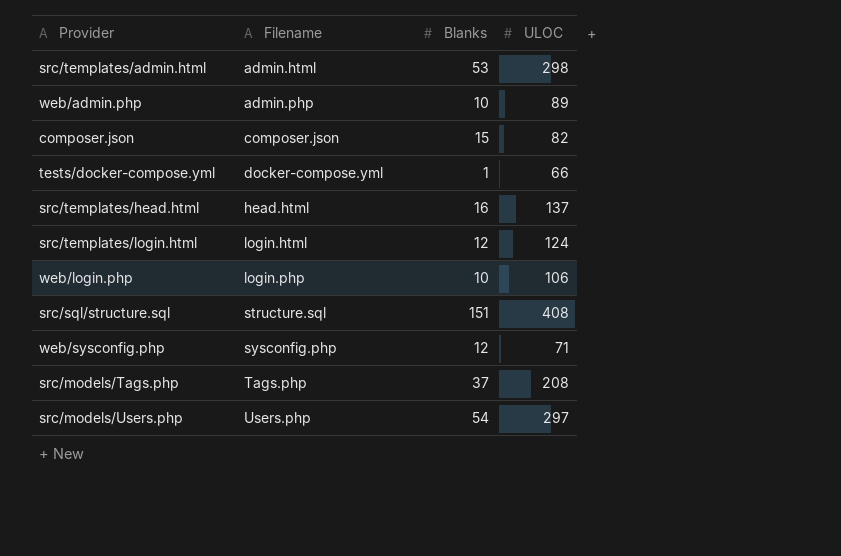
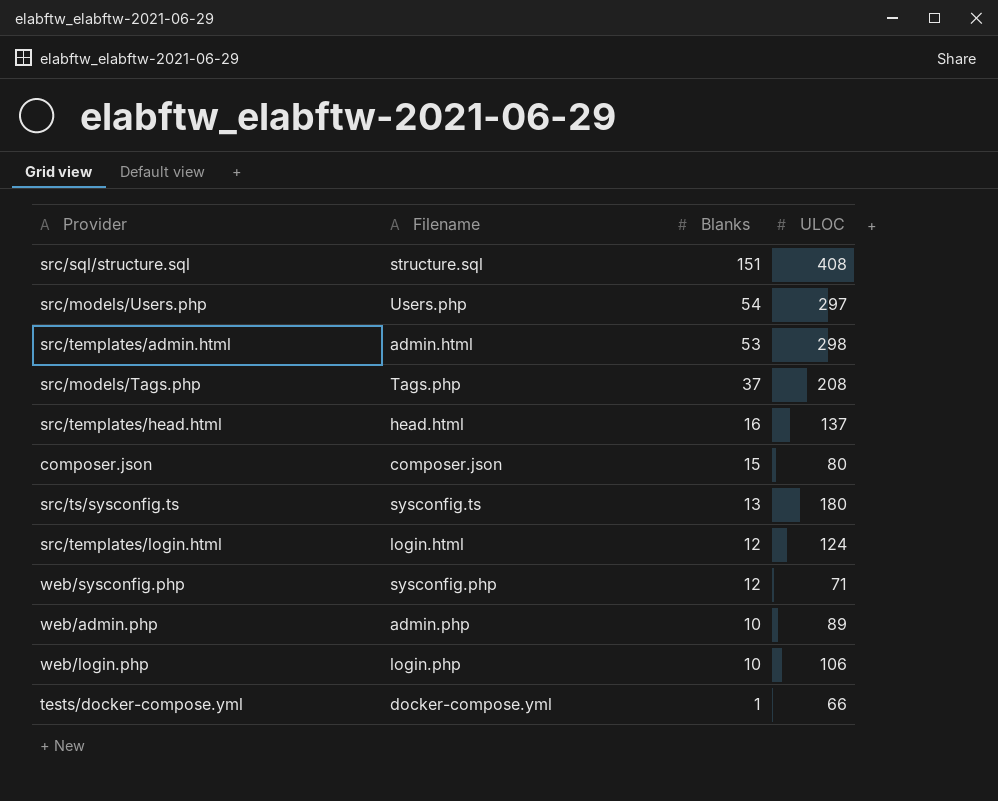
row order: Filename ascending -> Blanks descending
composer.json | ULOC: 82 -> 80
row src/ts/sysconfig.ts: none -> sysconfig.ts | 13 | 180

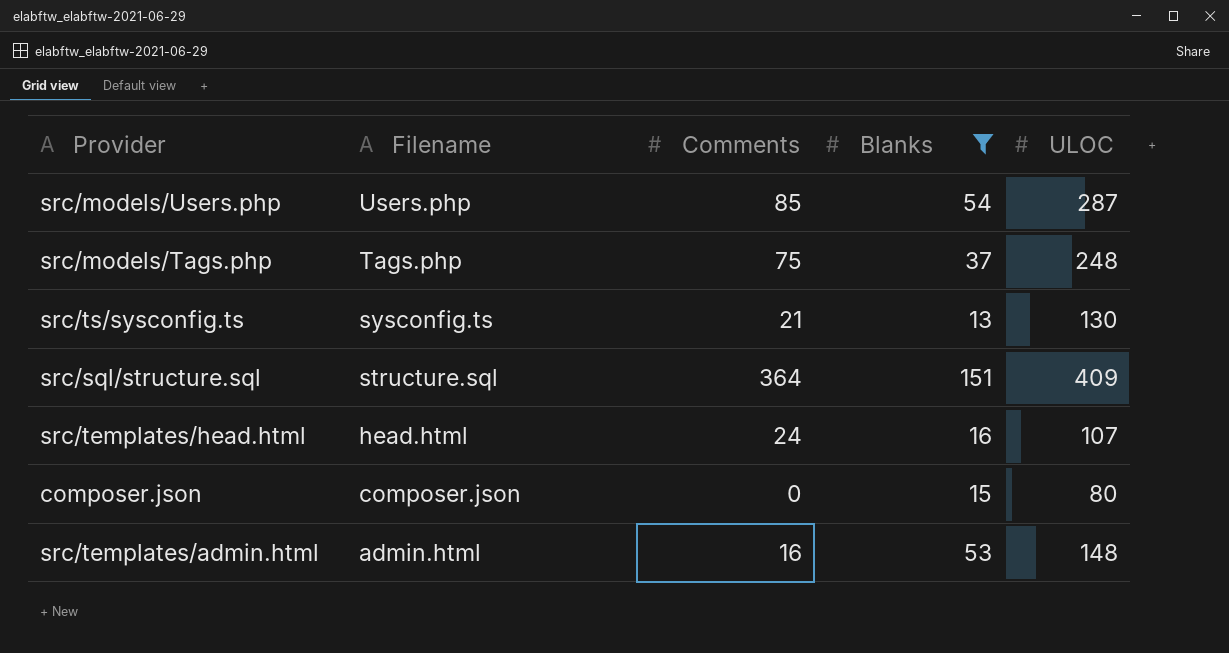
filter: none -> Blanks >= 13
row order: Blanks descending -> Filename descending
column Comments | position: none -> 3
src/models/Users.php | ULOC: 297 -> 287
src/models/Tags.php | ULOC: 208 -> 248
src/ts/sysconfig.ts | ULOC: 180 -> 130
src/sql/structure.sql | ULOC: 408 -> 409
src/templates/head.html | ULOC: 137 -> 107
src/templates/admin.html | ULOC: 298 -> 148

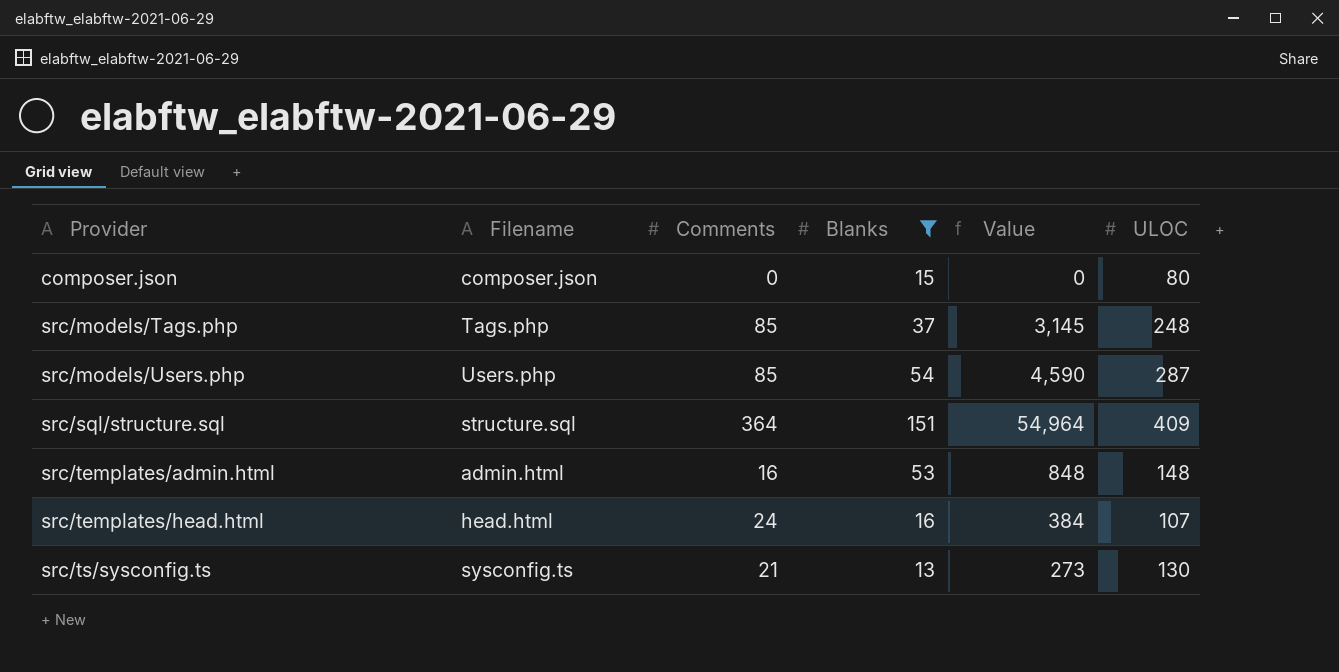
row order: Filename descending -> Provider ascending
column Value | formula: none -> [Comments] * [Blanks]
src/models/Tags.php | Comments: 75 -> 85

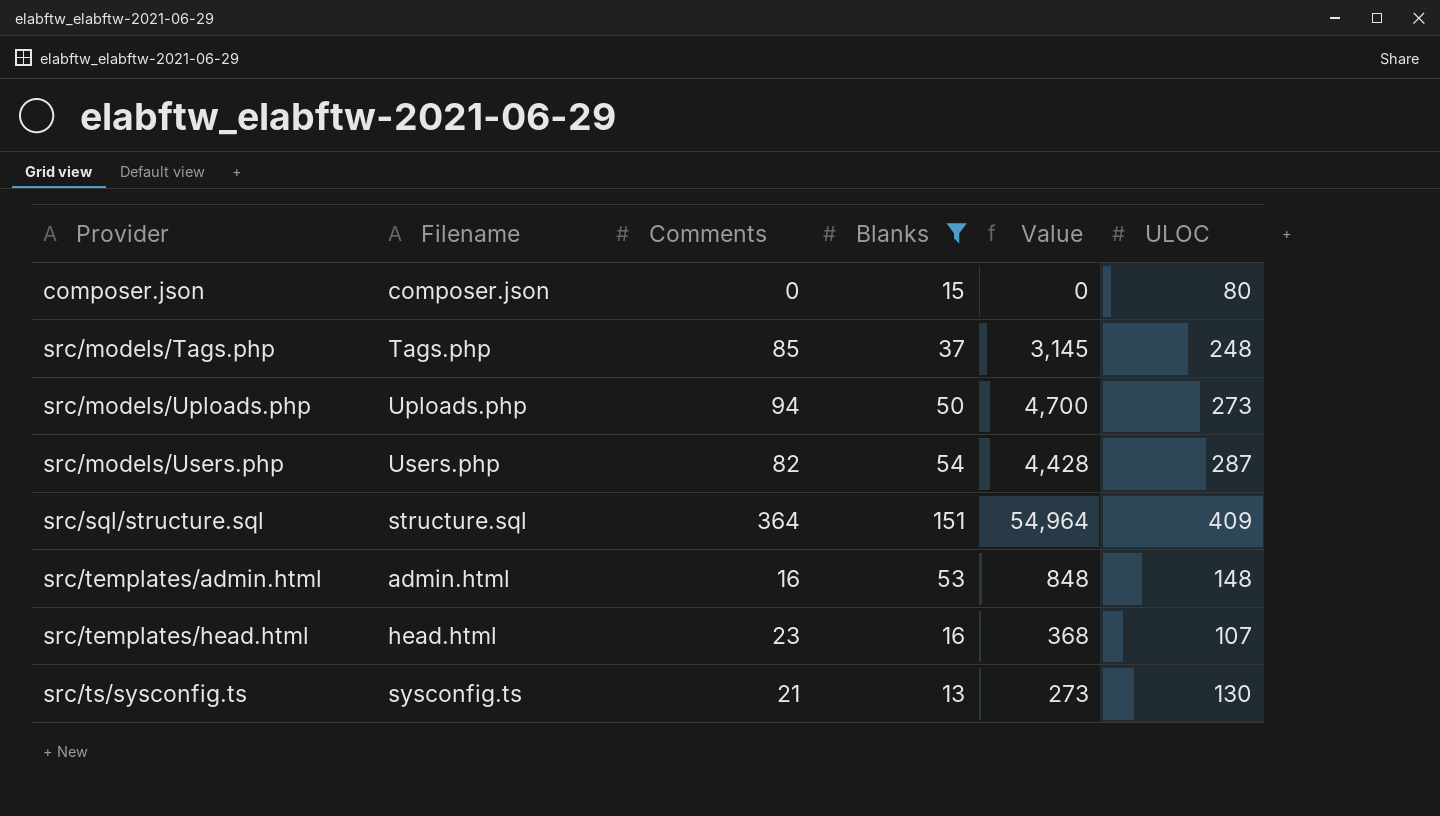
row src/models/Uploads.php: none -> Uploads.php | 94 | 50 | 4,700 | 273
src/models/Users.php | Comments: 85 -> 82
src/models/Users.php | Value: 4,590 -> 4,428
src/templates/head.html | Comments: 24 -> 23
src/templates/head.html | Value: 384 -> 368

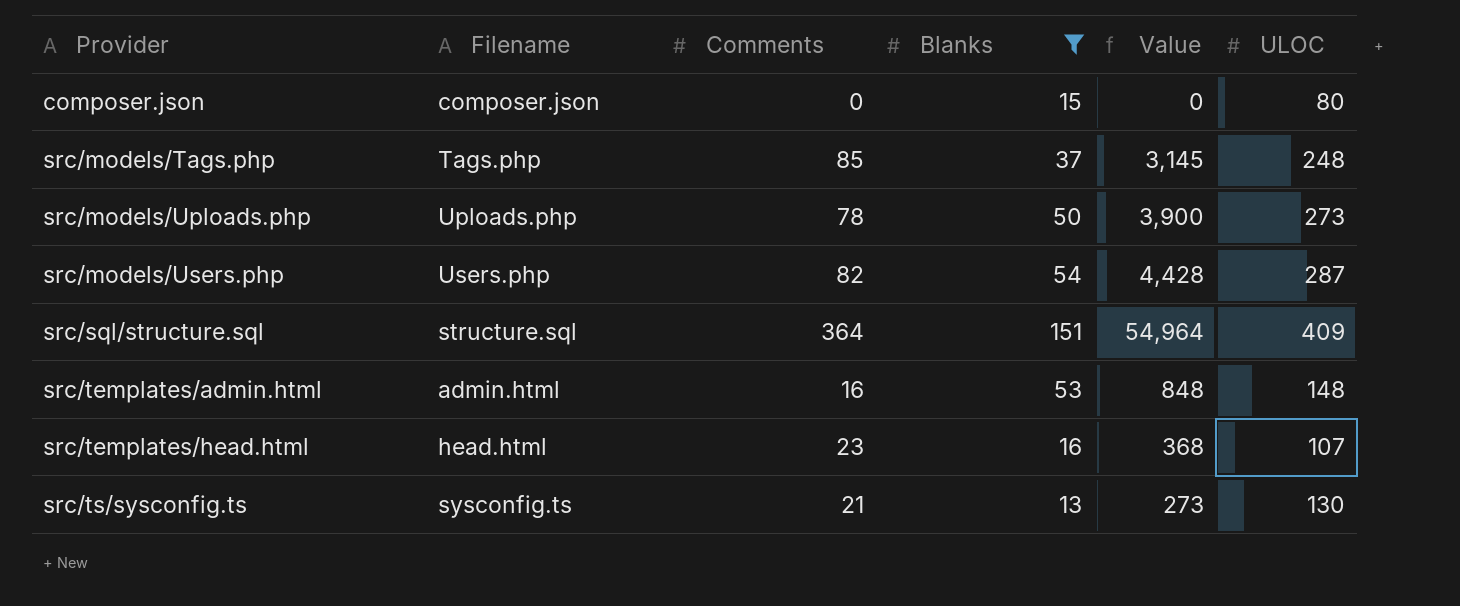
src/models/Uploads.php | Comments: 94 -> 78
src/models/Uploads.php | Value: 4,700 -> 3,900

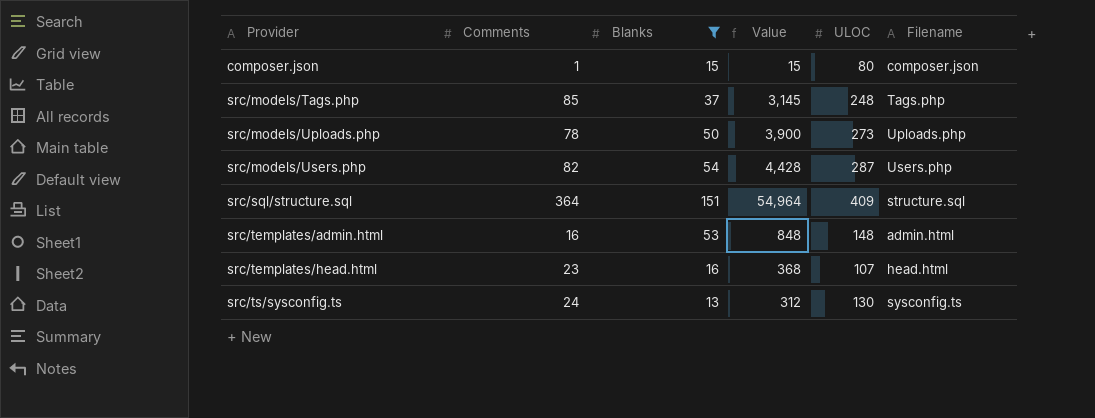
column Filename | position: 2 -> 6
composer.json | Comments: 0 -> 1
composer.json | Value: 0 -> 15
src/ts/sysconfig.ts | Comments: 21 -> 24
src/ts/sysconfig.ts | Value: 273 -> 312

